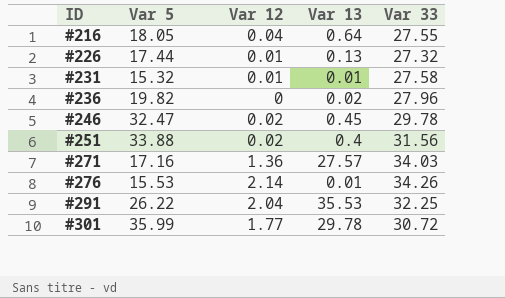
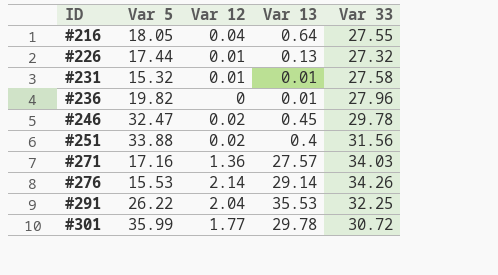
#236 | Var 13: 0.02 -> 0.01
#276 | Var 13: 0.01 -> 29.14

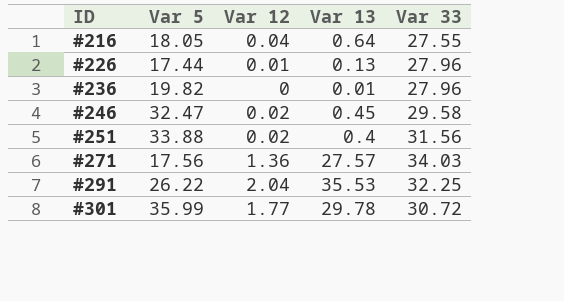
row #231: 15.32 | 0.01 | 0.01 | 27.58 -> none
row #276: 15.53 | 2.14 | 29.14 | 34.26 -> none
#226 | Var 33: 27.32 -> 27.96
#246 | Var 33: 29.78 -> 29.58
#271 | Var 5: 17.16 -> 17.56

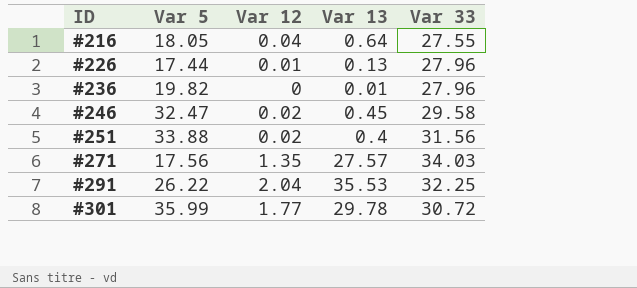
#271 | Var 12: 1.36 -> 1.35

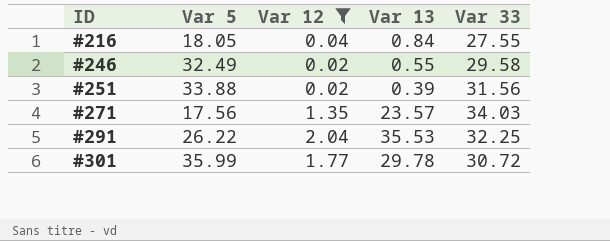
filter: none -> Var 12 >= 0.02
#216 | Var 13: 0.64 -> 0.84
#246 | Var 5: 32.47 -> 32.49
#246 | Var 13: 0.45 -> 0.55
#251 | Var 13: 0.4 -> 0.39
#271 | Var 13: 27.57 -> 23.57

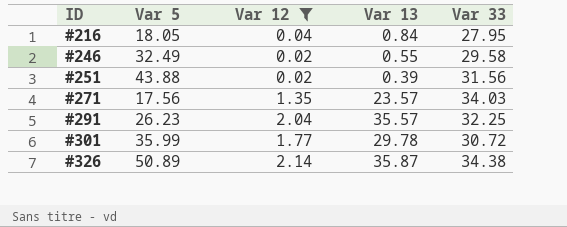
#216 | Var 33: 27.55 -> 27.95
#251 | Var 5: 33.88 -> 43.88
#291 | Var 5: 26.22 -> 26.23
#291 | Var 13: 35.53 -> 35.57
row #326: none -> 50.89 | 2.14 | 35.87 | 34.38

